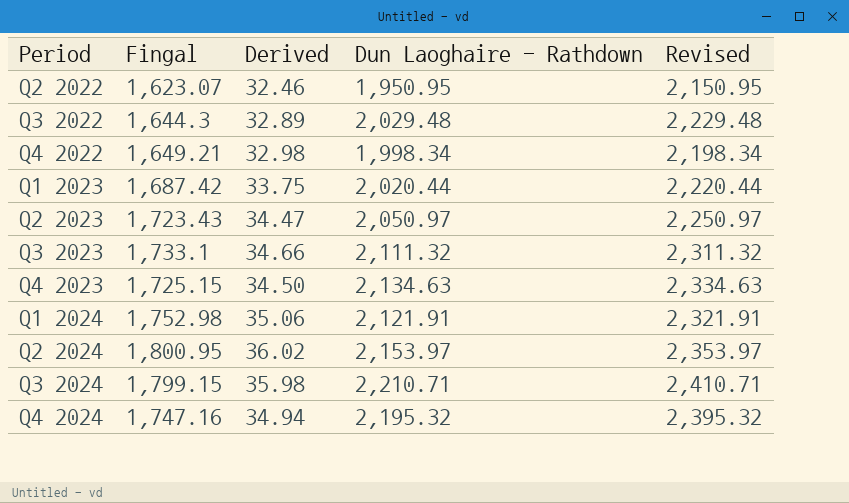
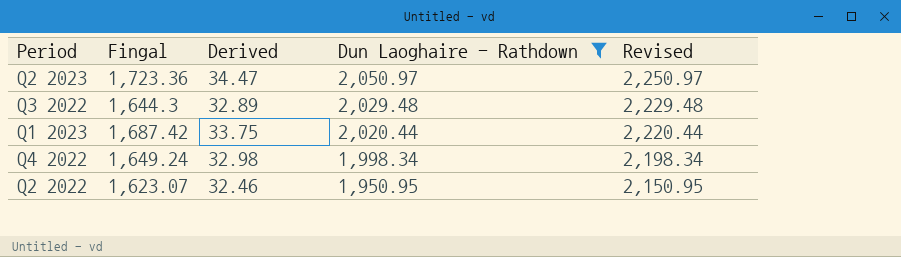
filter: none -> Dun Laoghaire - Rathdown <= 2,050.97
row order: Period ascending -> Dun Laoghaire - Rathdown descending
Q2 2023 | Fingal: 1,723.43 -> 1,723.36
Q4 2022 | Fingal: 1,649.21 -> 1,649.24

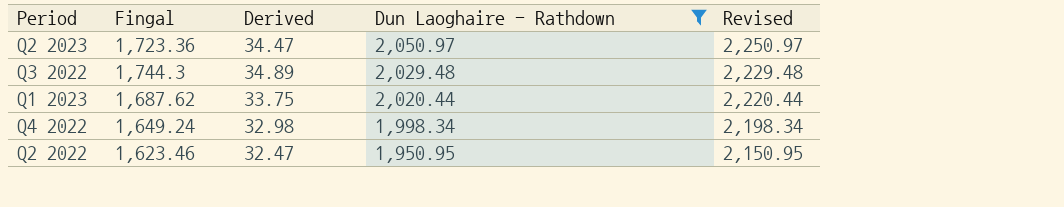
Q3 2022 | Fingal: 1,644.3 -> 1,744.3
Q3 2022 | Derived: 32.89 -> 34.89
Q1 2023 | Fingal: 1,687.42 -> 1,687.62
Q2 2022 | Fingal: 1,623.07 -> 1,623.46
Q2 2022 | Derived: 32.46 -> 32.47

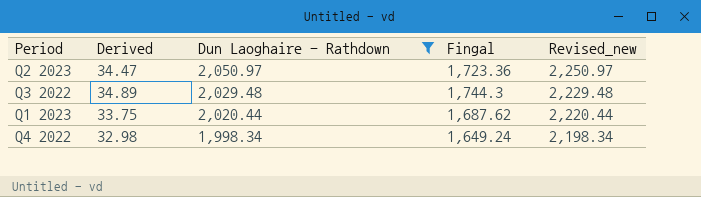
column Fingal | position: 2 -> 4
column name: Revised -> Revised_new
row Q2 2022: 1,623.46 | 32.47 | 1,950.95 | 2,150.95 -> none

